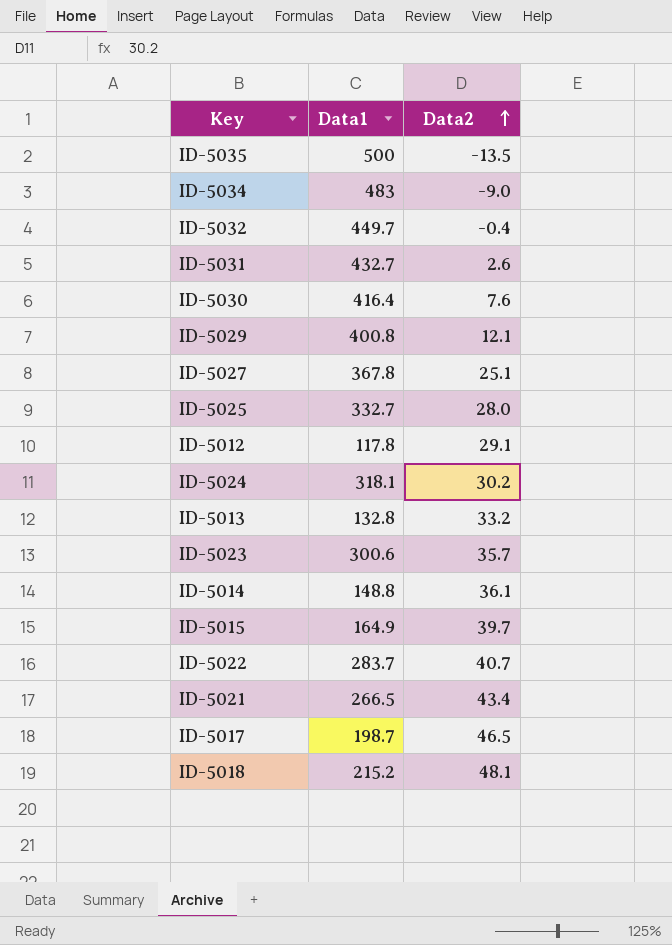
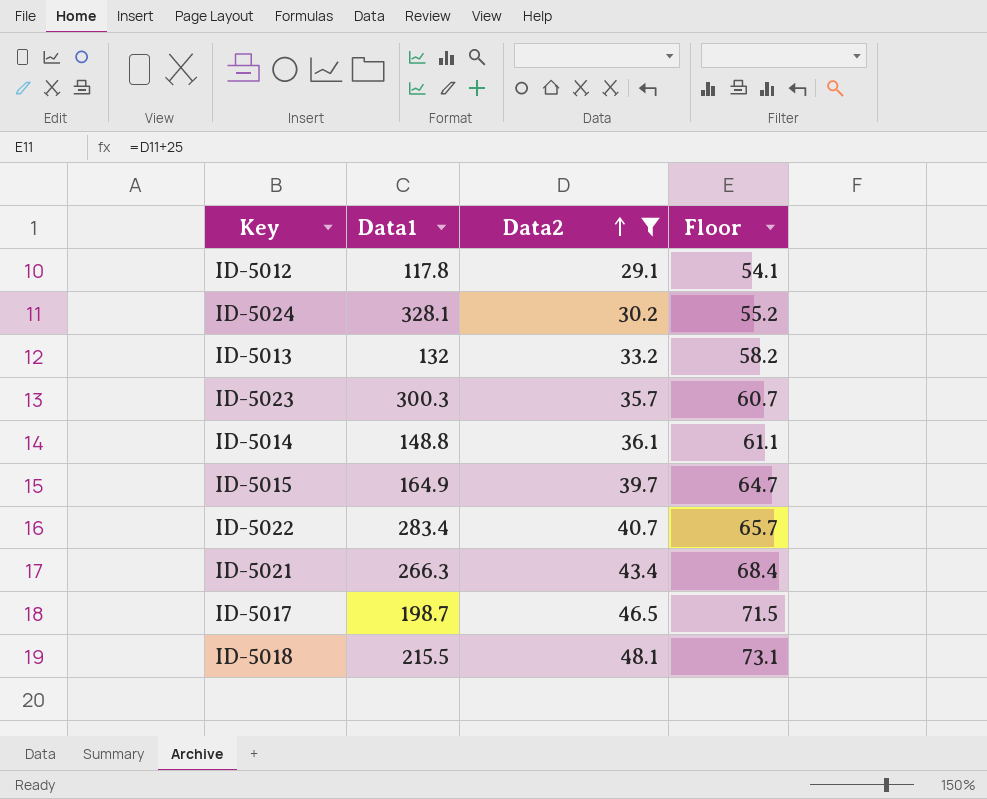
filter: none -> Data2 >= 29.1
column Floor | formula: none -> [Data2] + 25
ID-5024 | Data1: 318.1 -> 328.1
ID-5013 | Data1: 132.8 -> 132
ID-5023 | Data1: 300.6 -> 300.3
ID-5022 | Data1: 283.7 -> 283.4
ID-5021 | Data1: 266.5 -> 266.3
ID-5018 | Data1: 215.2 -> 215.5

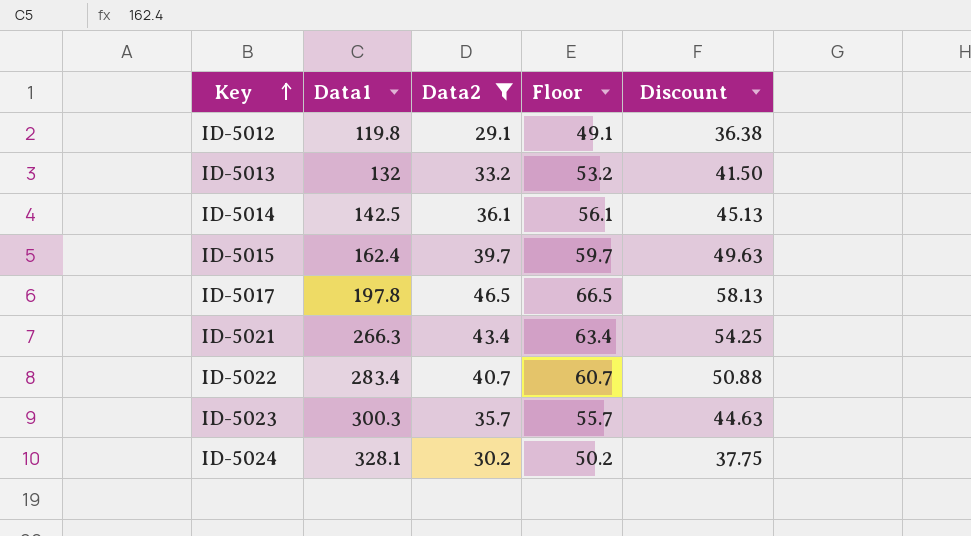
row order: Data2 ascending -> Key ascending
column Floor | formula: [Data2] + 25 -> [Data2] + 20
column Discount | formula: none -> [Data2] * 1.25
row ID-5018: 215.5 | 48.1 | 73.1 -> none
ID-5012 | Data1: 117.8 -> 119.8
ID-5014 | Data1: 148.8 -> 142.5
ID-5015 | Data1: 164.9 -> 162.4
ID-5017 | Data1: 198.7 -> 197.8

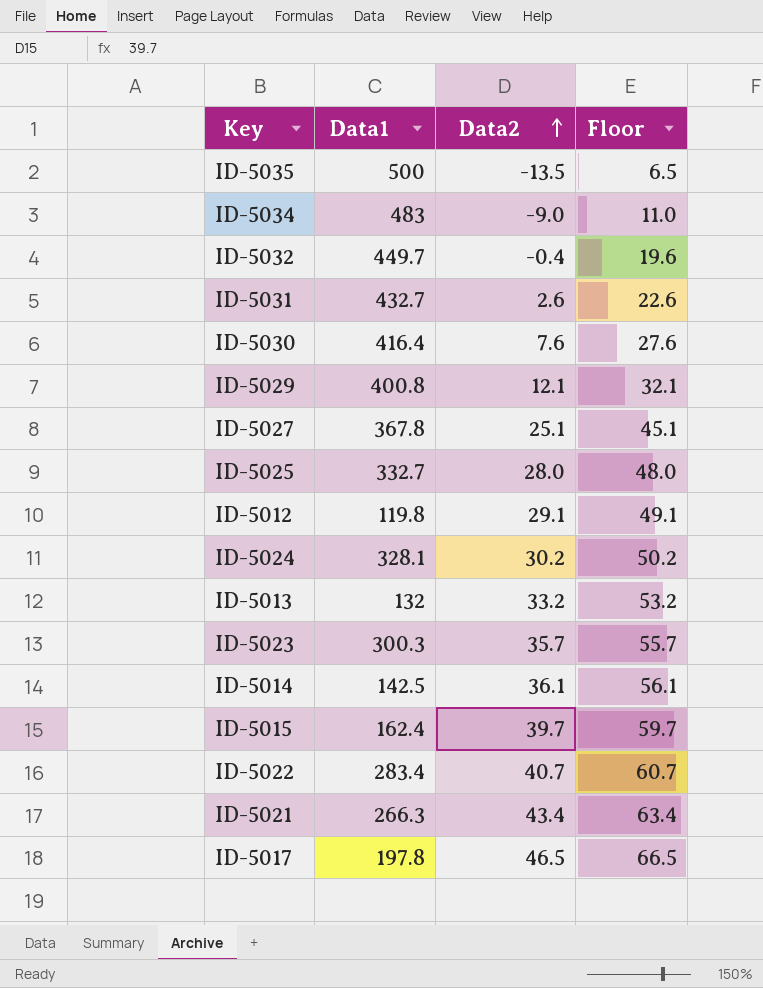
filter: Data2 >= 29.1 -> none
row order: Key ascending -> Data2 ascending
column Discount | formula: [Data2] * 1.25 -> none

